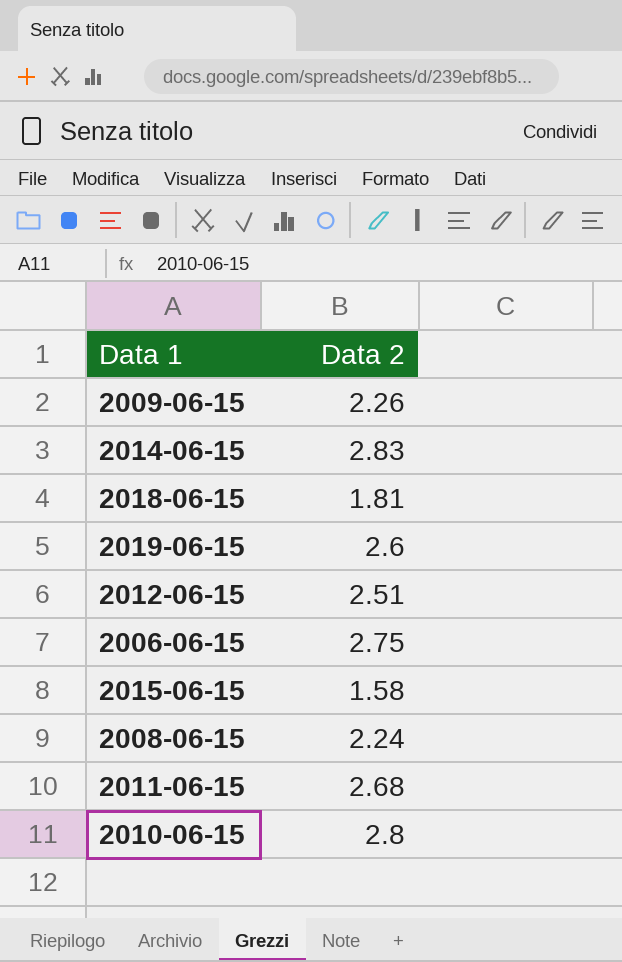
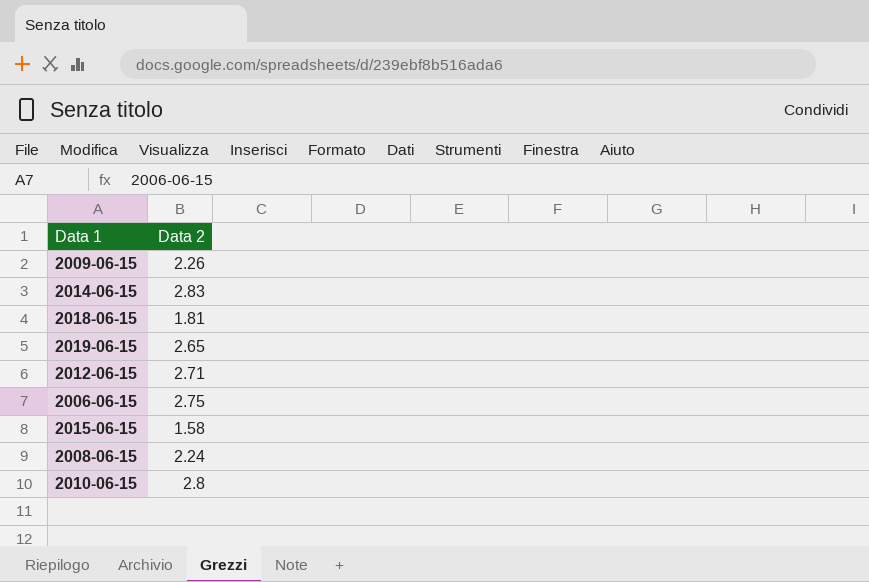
row 2011-06-15: 2.68 -> none
2019-06-15 | Data 2: 2.6 -> 2.65
2012-06-15 | Data 2: 2.51 -> 2.71

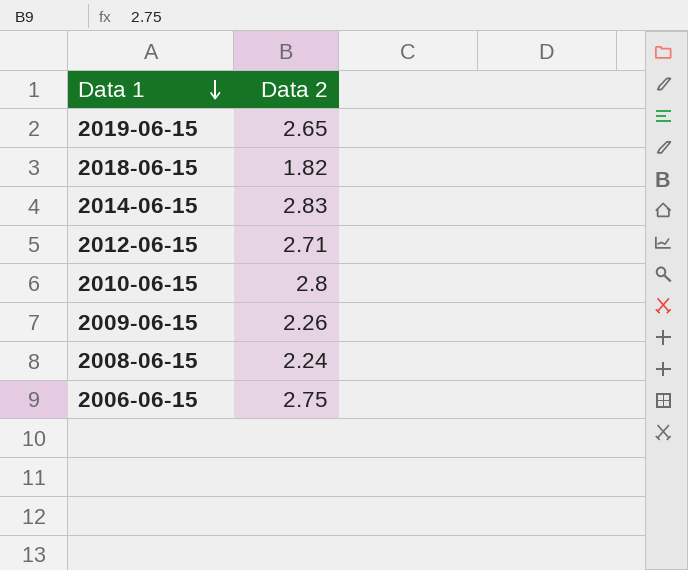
row order: none -> Data 1 descending
row 2015-06-15: 1.58 -> none
2018-06-15 | Data 2: 1.81 -> 1.82

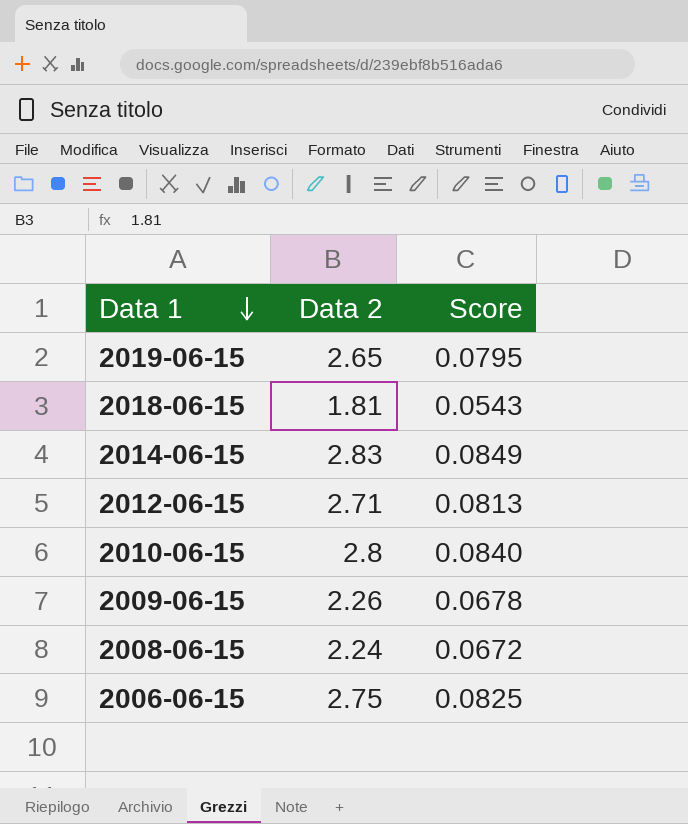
column Score | formula: none -> [Data 2] * 0.03
2018-06-15 | Data 2: 1.82 -> 1.81

